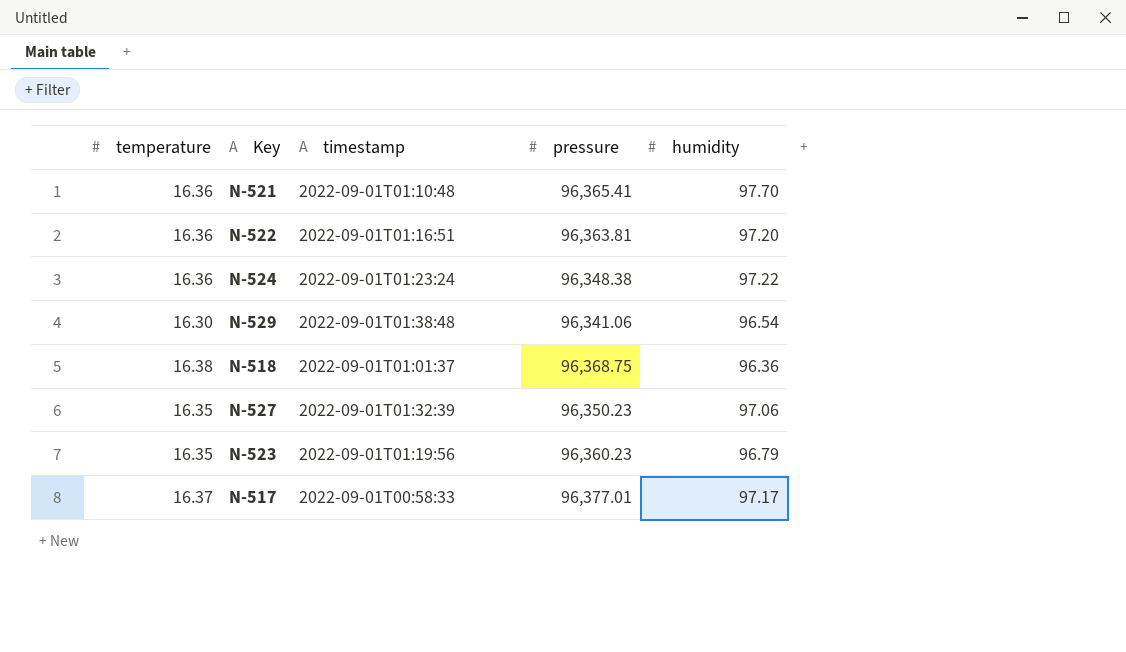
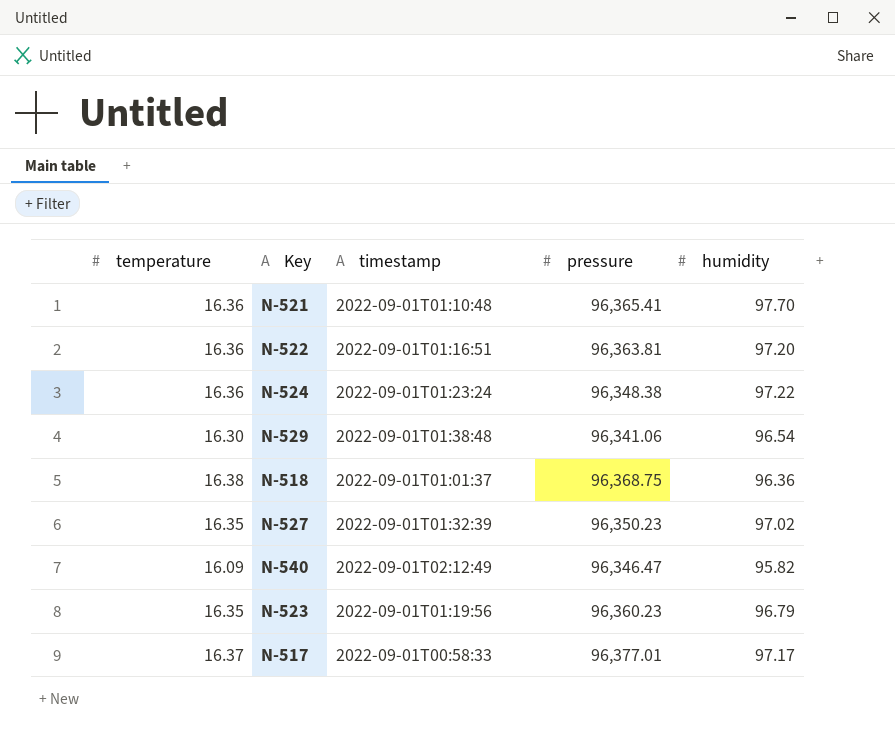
N-527 | humidity: 97.06 -> 97.02
row N-540: none -> 16.09 | 2022-09-01T02:12:49 | 96,346.47 | 95.82

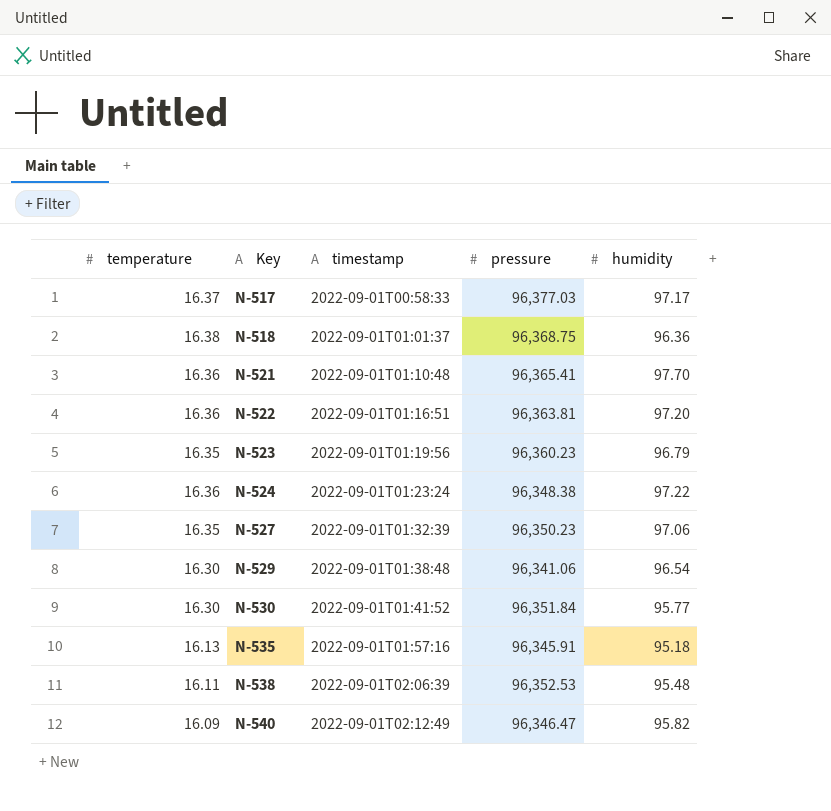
row order: none -> Key ascending
N-517 | pressure: 96,377.01 -> 96,377.03
N-527 | humidity: 97.02 -> 97.06
row N-530: none -> 16.30 | 2022-09-01T01:41:52 | 96,351.84 | 95.77
row N-535: none -> 16.13 | 2022-09-01T01:57:16 | 96,345.91 | 95.18
row N-538: none -> 16.11 | 2022-09-01T02:06:39 | 96,352.53 | 95.48

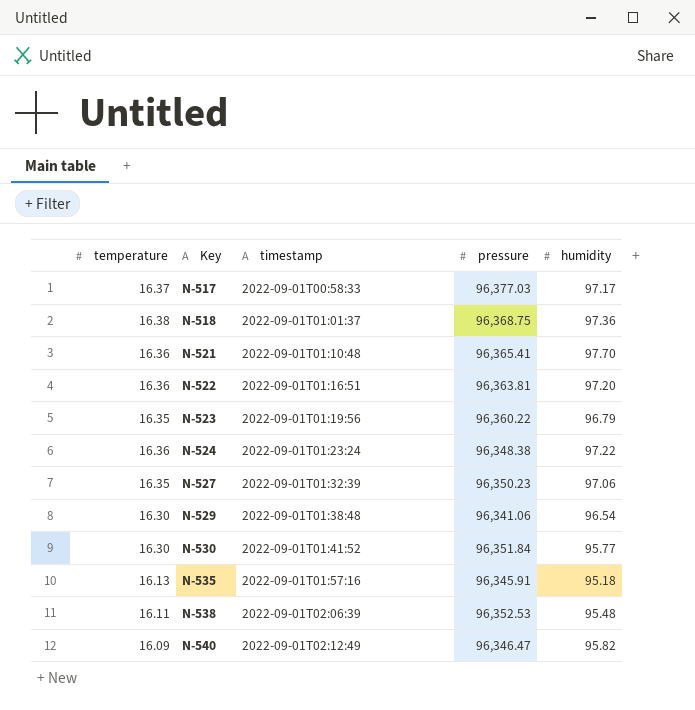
N-518 | humidity: 96.36 -> 97.36
N-523 | pressure: 96,360.23 -> 96,360.22

